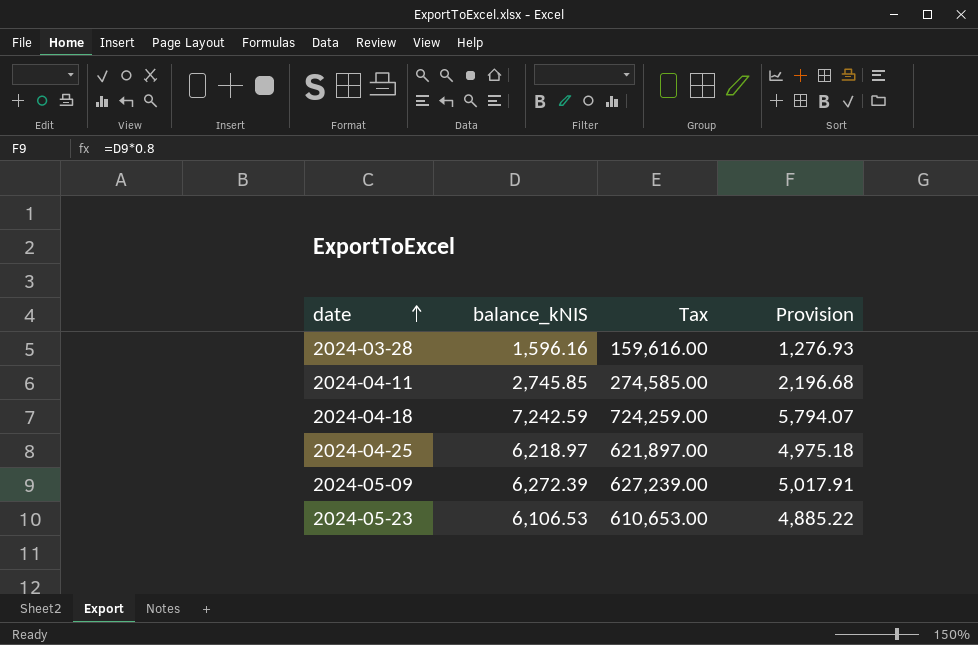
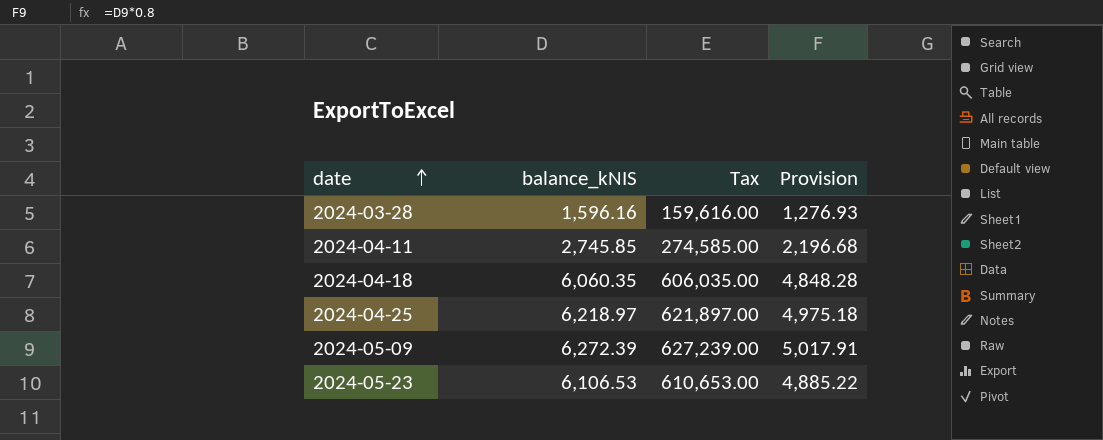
2024-04-18 | balance_kNIS: 7,242.59 -> 6,060.35
2024-04-18 | Tax: 724,259.00 -> 606,035.00
2024-04-18 | Provision: 5,794.07 -> 4,848.28

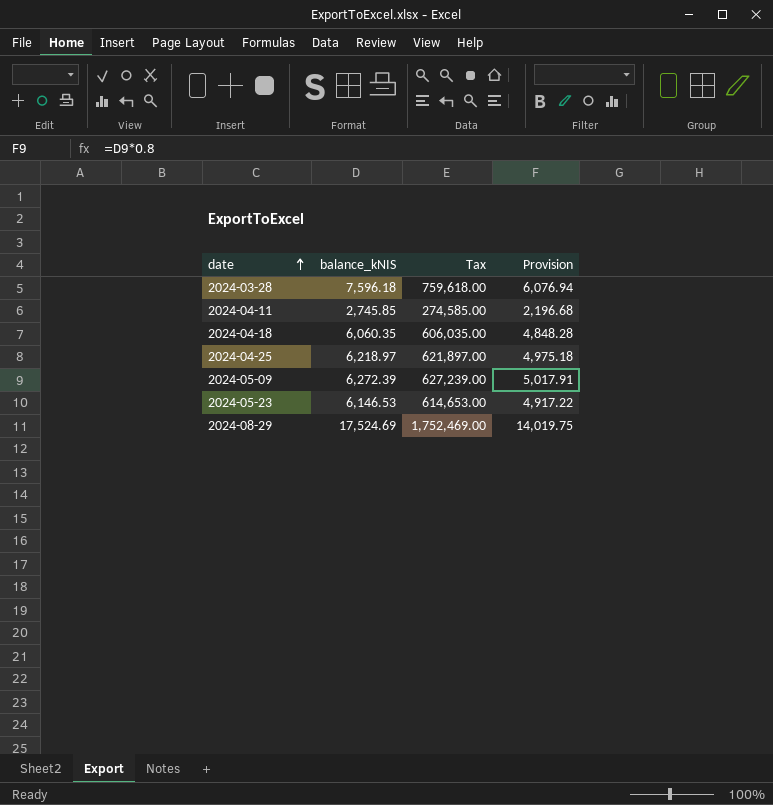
2024-03-28 | balance_kNIS: 1,596.16 -> 7,596.18
2024-03-28 | Tax: 159,616.00 -> 759,618.00
2024-03-28 | Provision: 1,276.93 -> 6,076.94
2024-05-23 | balance_kNIS: 6,106.53 -> 6,146.53
2024-05-23 | Tax: 610,653.00 -> 614,653.00
2024-05-23 | Provision: 4,885.22 -> 4,917.22
row 2024-08-29: none -> 17,524.69 | 1,752,469.00 | 14,019.75

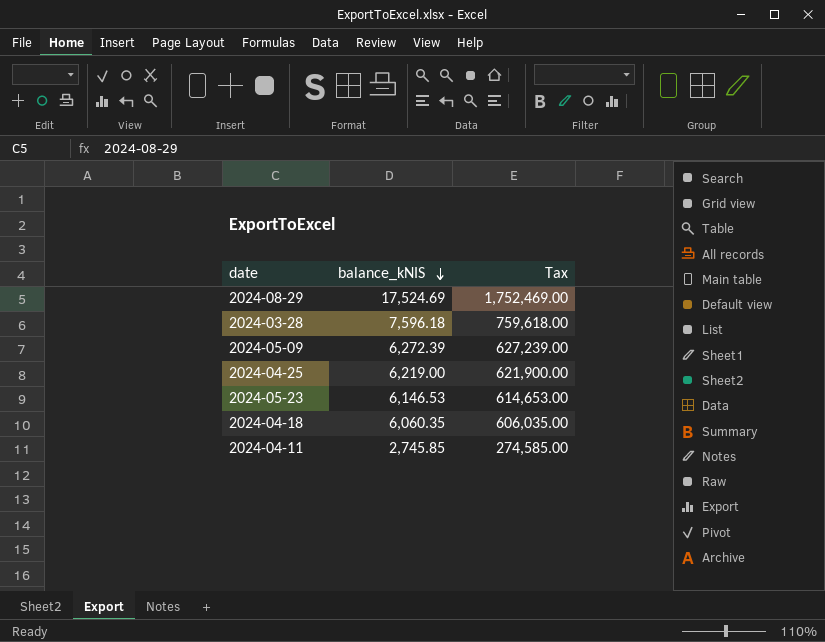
row order: date ascending -> balance_kNIS descending
column Provision | formula: [balance_kNIS] * 0.8 -> none
2024-04-25 | balance_kNIS: 6,218.97 -> 6,219.00
2024-04-25 | Tax: 621,897.00 -> 621,900.00

